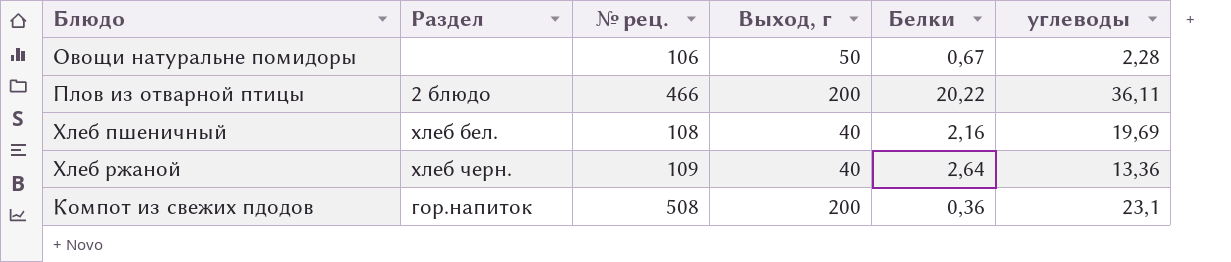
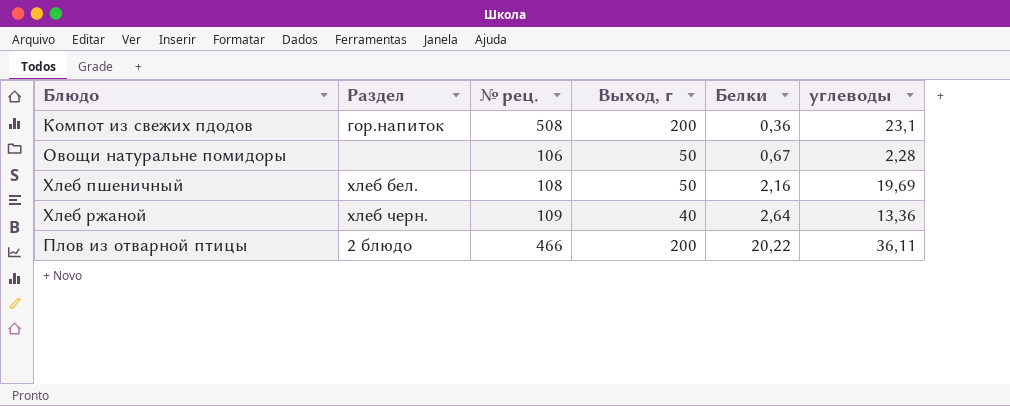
row order: none -> Белки ascending
Хлеб пшеничный | Выход, г: 40 -> 50

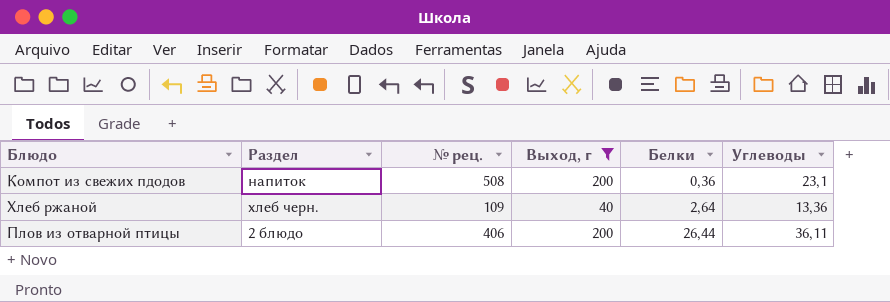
filter: none -> Выход, г != 50
column name: углеводы -> Углеводы
Компот из свежих пдодов | Раздел: гор.напиток -> напиток
Плов из отварной птицы | № рец.: 466 -> 406
Плов из отварной птицы | Белки: 20,22 -> 26,44

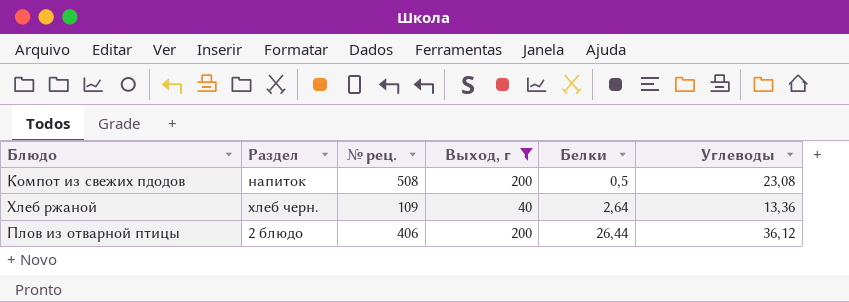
Компот из свежих пдодов | Белки: 0,36 -> 0,5
Компот из свежих пдодов | Углеводы: 23,1 -> 23,08
Плов из отварной птицы | Углеводы: 36,11 -> 36,12

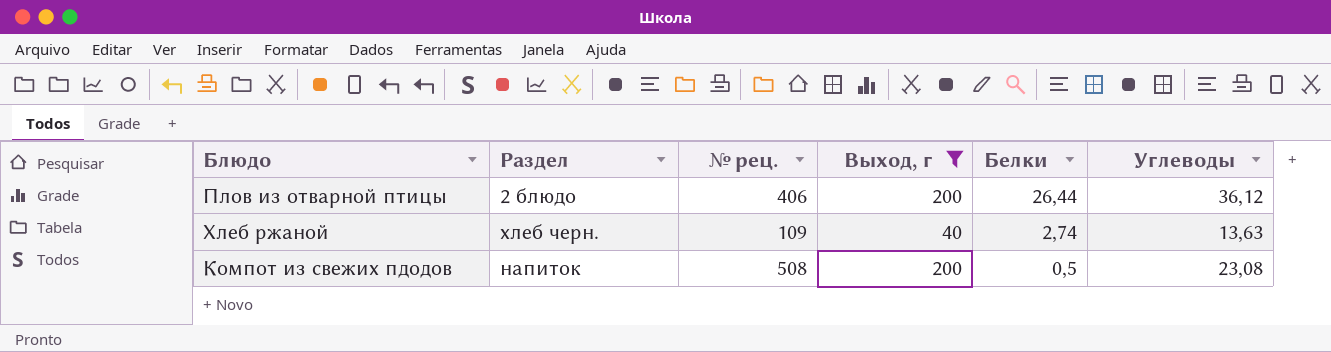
row order: Белки ascending -> Белки descending
Хлеб ржаной | Белки: 2,64 -> 2,74
Хлеб ржаной | Углеводы: 13,36 -> 13,63

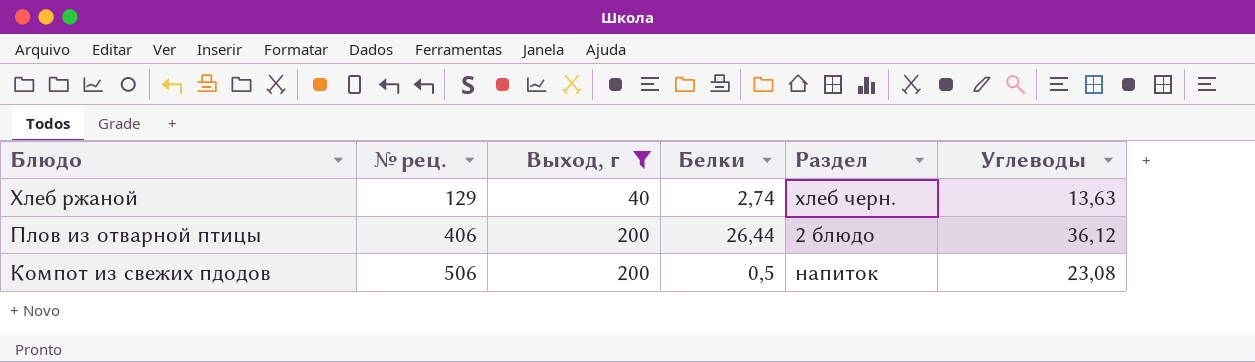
row order: Белки descending -> Блюдо descending
column Раздел | position: 2 -> 5
Хлеб ржаной | № рец.: 109 -> 129
Компот из свежих пдодов | № рец.: 508 -> 506

